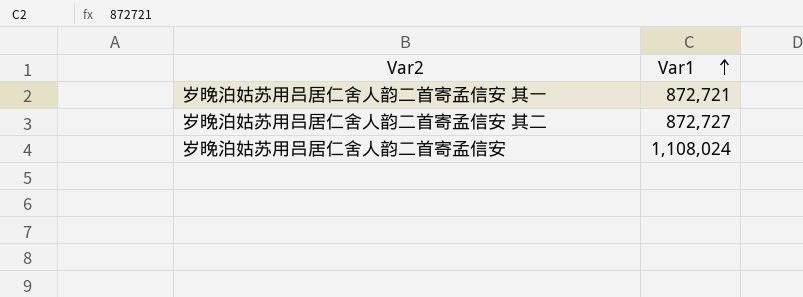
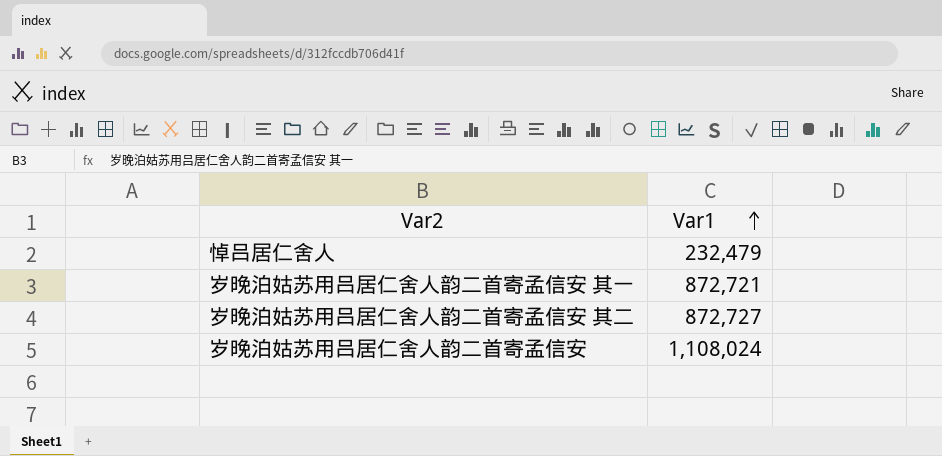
row 悼吕居仁舍人: none -> 232,479

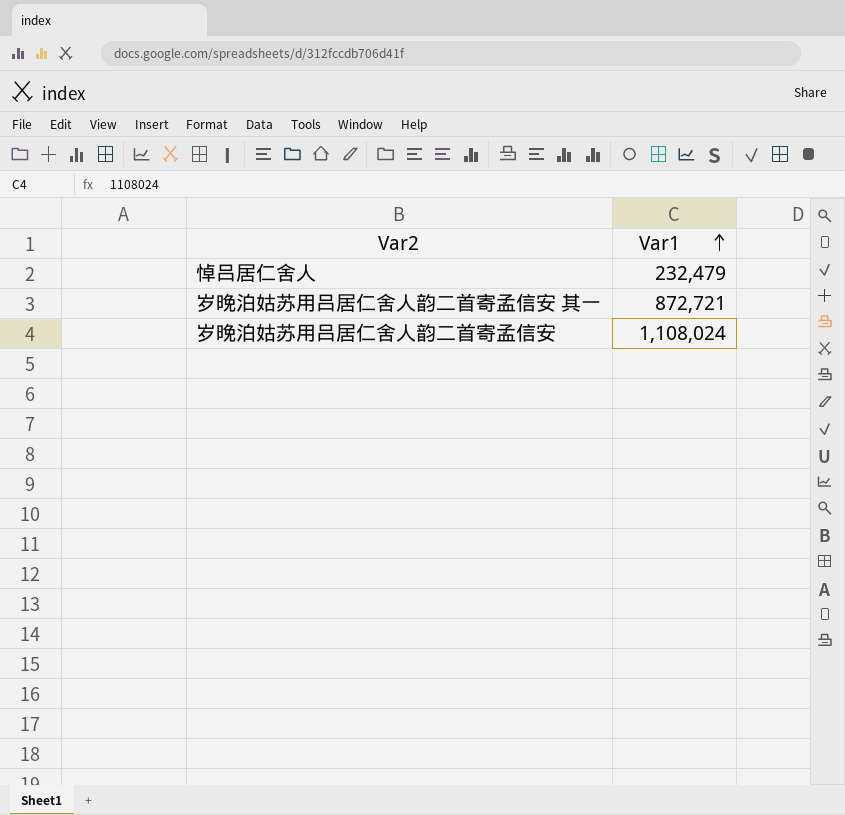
row 岁晚泊姑苏用吕居仁舍人韵二首寄孟信安 其二: 872,727 -> none

